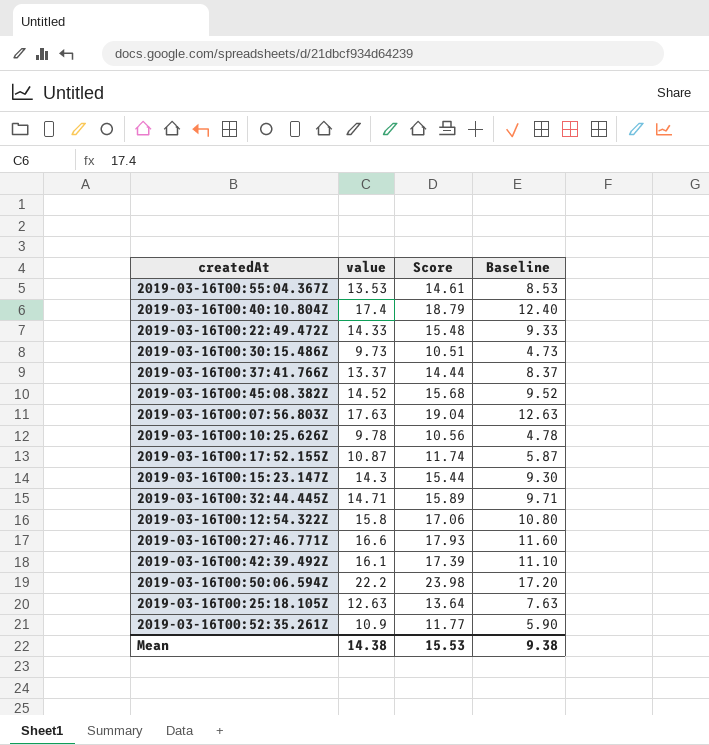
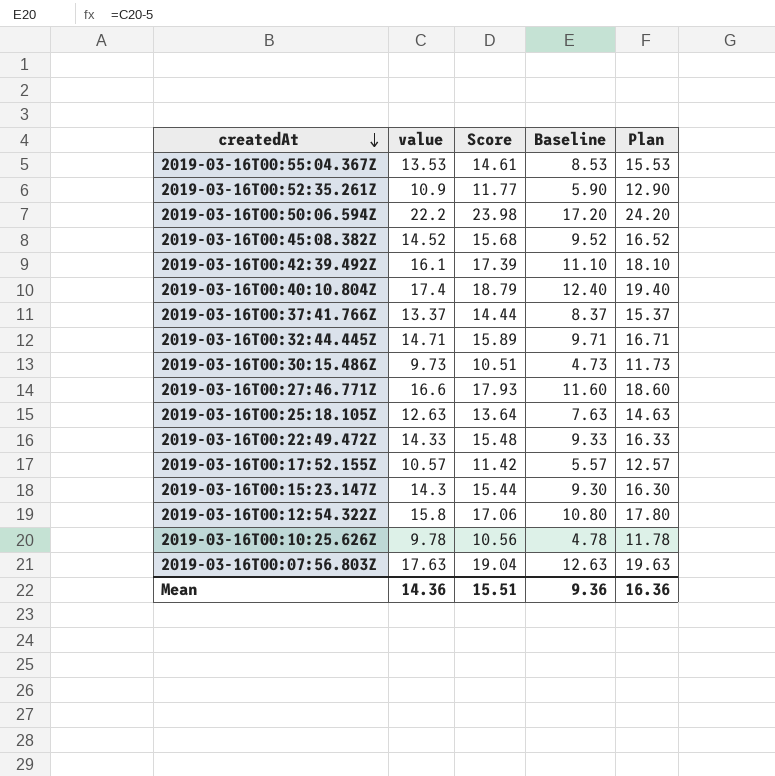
row order: none -> createdAt descending
column Plan | formula: none -> [value] + 2
2019-03-16T00:17:52.155Z | value: 10.87 -> 10.57
2019-03-16T00:17:52.155Z | Score: 11.74 -> 11.42
2019-03-16T00:17:52.155Z | Baseline: 5.87 -> 5.57
Mean | value: 14.38 -> 14.36
Mean | Score: 15.53 -> 15.51
Mean | Baseline: 9.38 -> 9.36

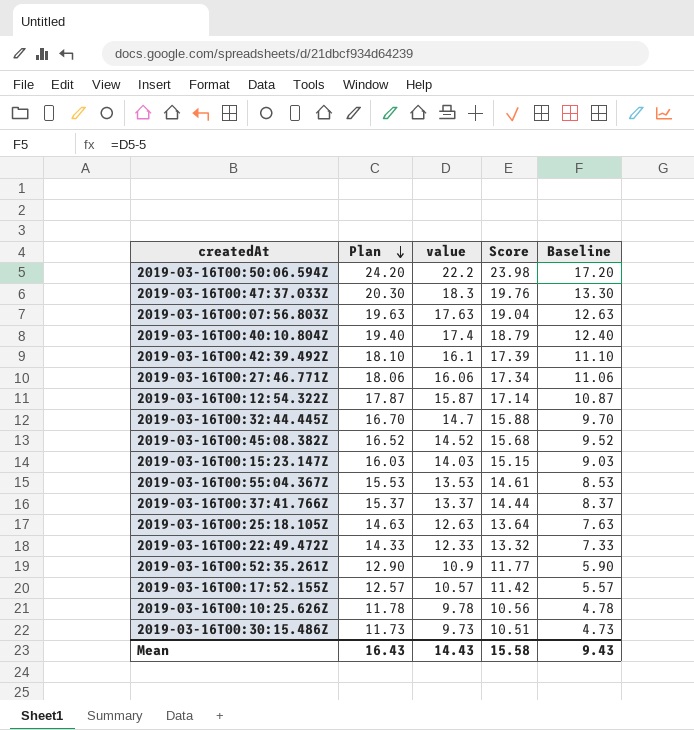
row order: createdAt descending -> Plan descending
column Plan | position: 5 -> 2
row 2019-03-16T00:47:37.033Z: none -> 20.30 | 18.3 | 19.76 | 13.30
2019-03-16T00:27:46.771Z | Plan: 18.60 -> 18.06
2019-03-16T00:27:46.771Z | value: 16.6 -> 16.06
2019-03-16T00:27:46.771Z | Score: 17.93 -> 17.34
2019-03-16T00:27:46.771Z | Baseline: 11.60 -> 11.06
2019-03-16T00:12:54.322Z | Plan: 17.80 -> 17.87
2019-03-16T00:12:54.322Z | value: 15.8 -> 15.87
2019-03-16T00:12:54.322Z | Score: 17.06 -> 17.14
2019-03-16T00:12:54.322Z | Baseline: 10.80 -> 10.87
2019-03-16T00:32:44.445Z | Plan: 16.71 -> 16.70
2019-03-16T00:32:44.445Z | value: 14.71 -> 14.7
2019-03-16T00:32:44.445Z | Score: 15.89 -> 15.88
2019-03-16T00:32:44.445Z | Baseline: 9.71 -> 9.70
2019-03-16T00:15:23.147Z | Plan: 16.30 -> 16.03
2019-03-16T00:15:23.147Z | value: 14.3 -> 14.03
2019-03-16T00:15:23.147Z | Score: 15.44 -> 15.15
2019-03-16T00:15:23.147Z | Baseline: 9.30 -> 9.03
2019-03-16T00:22:49.472Z | Plan: 16.33 -> 14.33
2019-03-16T00:22:49.472Z | value: 14.33 -> 12.33
2019-03-16T00:22:49.472Z | Score: 15.48 -> 13.32
2019-03-16T00:22:49.472Z | Baseline: 9.33 -> 7.33
Mean | Plan: 16.36 -> 16.43
Mean | value: 14.36 -> 14.43
Mean | Score: 15.51 -> 15.58
Mean | Baseline: 9.36 -> 9.43

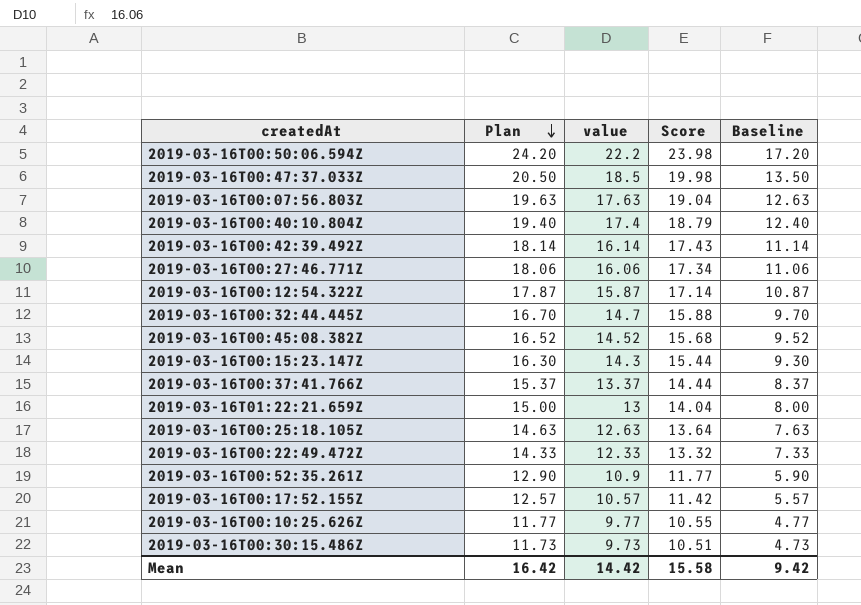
row 2019-03-16T00:55:04.367Z: 15.53 | 13.53 | 14.61 | 8.53 -> none
2019-03-16T00:47:37.033Z | Plan: 20.30 -> 20.50
2019-03-16T00:47:37.033Z | value: 18.3 -> 18.5
2019-03-16T00:47:37.033Z | Score: 19.76 -> 19.98
2019-03-16T00:47:37.033Z | Baseline: 13.30 -> 13.50
2019-03-16T00:42:39.492Z | Plan: 18.10 -> 18.14
2019-03-16T00:42:39.492Z | value: 16.1 -> 16.14
2019-03-16T00:42:39.492Z | Score: 17.39 -> 17.43
2019-03-16T00:42:39.492Z | Baseline: 11.10 -> 11.14
2019-03-16T00:15:23.147Z | Plan: 16.03 -> 16.30
2019-03-16T00:15:23.147Z | value: 14.03 -> 14.3
2019-03-16T00:15:23.147Z | Score: 15.15 -> 15.44
2019-03-16T00:15:23.147Z | Baseline: 9.03 -> 9.30
row 2019-03-16T01:22:21.659Z: none -> 15.00 | 13 | 14.04 | 8.00
2019-03-16T00:10:25.626Z | Plan: 11.78 -> 11.77
2019-03-16T00:10:25.626Z | value: 9.78 -> 9.77
2019-03-16T00:10:25.626Z | Score: 10.56 -> 10.55
2019-03-16T00:10:25.626Z | Baseline: 4.78 -> 4.77
Mean | Plan: 16.43 -> 16.42
Mean | value: 14.43 -> 14.42
Mean | Baseline: 9.43 -> 9.42

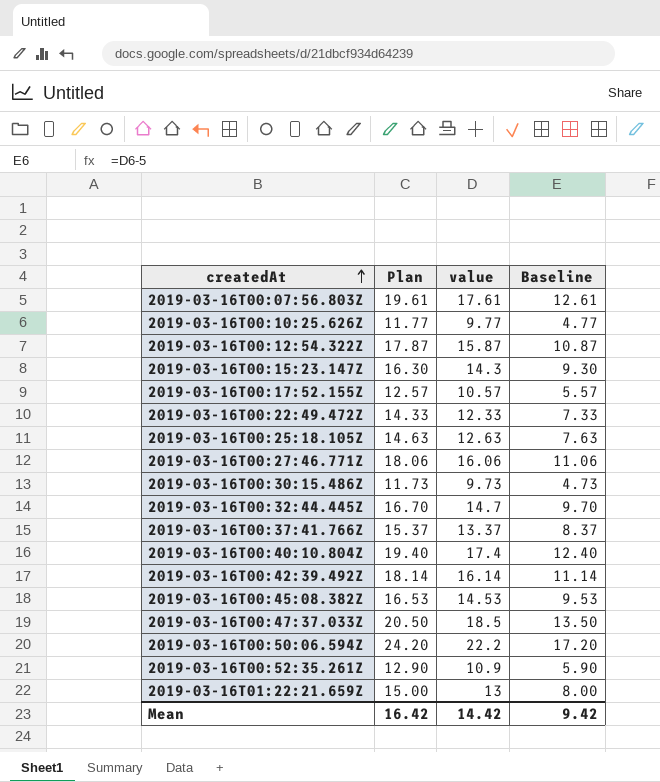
row order: Plan descending -> createdAt ascending
column Score | formula: [value] * 1.08 -> none
2019-03-16T00:07:56.803Z | Plan: 19.63 -> 19.61
2019-03-16T00:07:56.803Z | value: 17.63 -> 17.61
2019-03-16T00:07:56.803Z | Baseline: 12.63 -> 12.61
2019-03-16T00:45:08.382Z | Plan: 16.52 -> 16.53
2019-03-16T00:45:08.382Z | value: 14.52 -> 14.53
2019-03-16T00:45:08.382Z | Baseline: 9.52 -> 9.53

